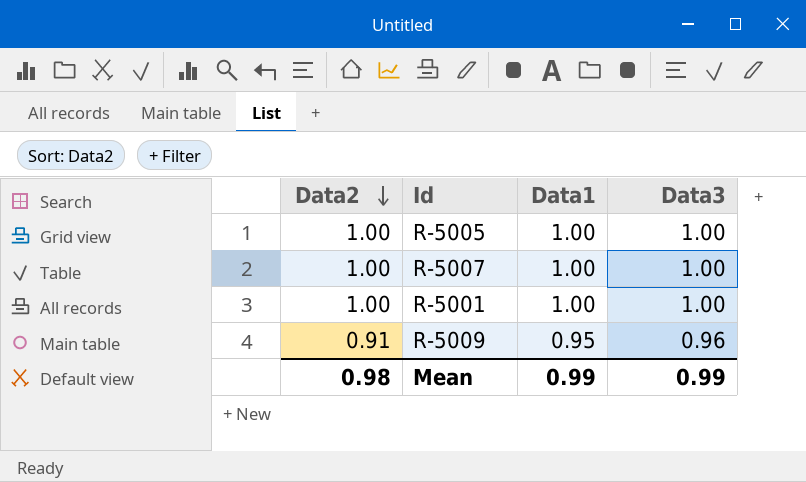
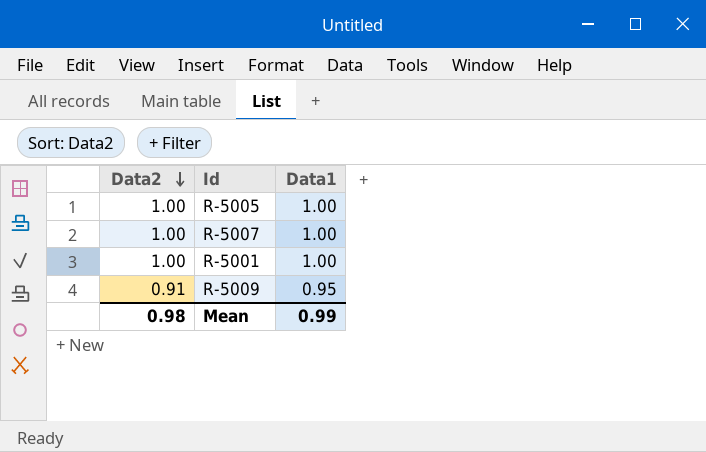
column Data3 | position: 4 -> none

